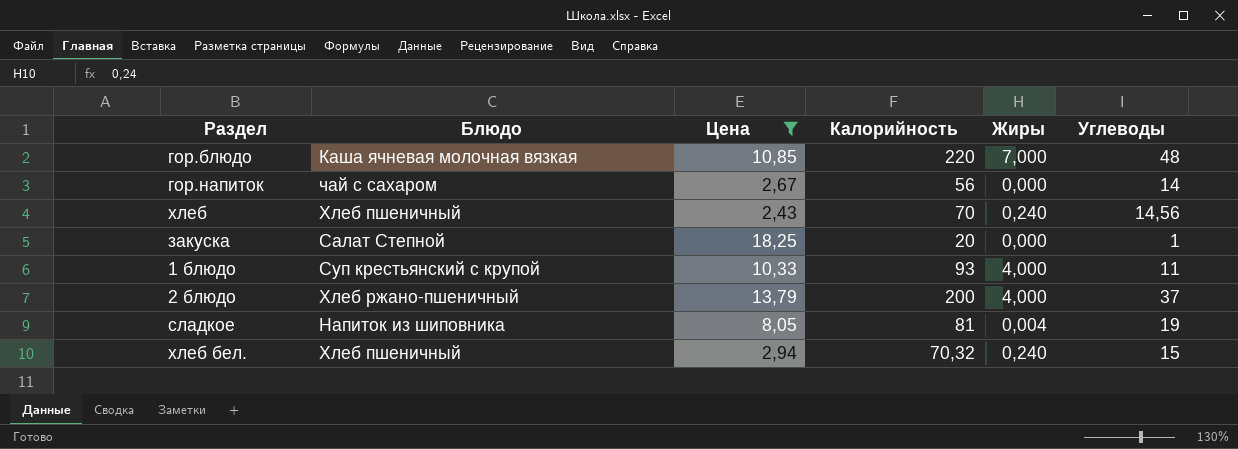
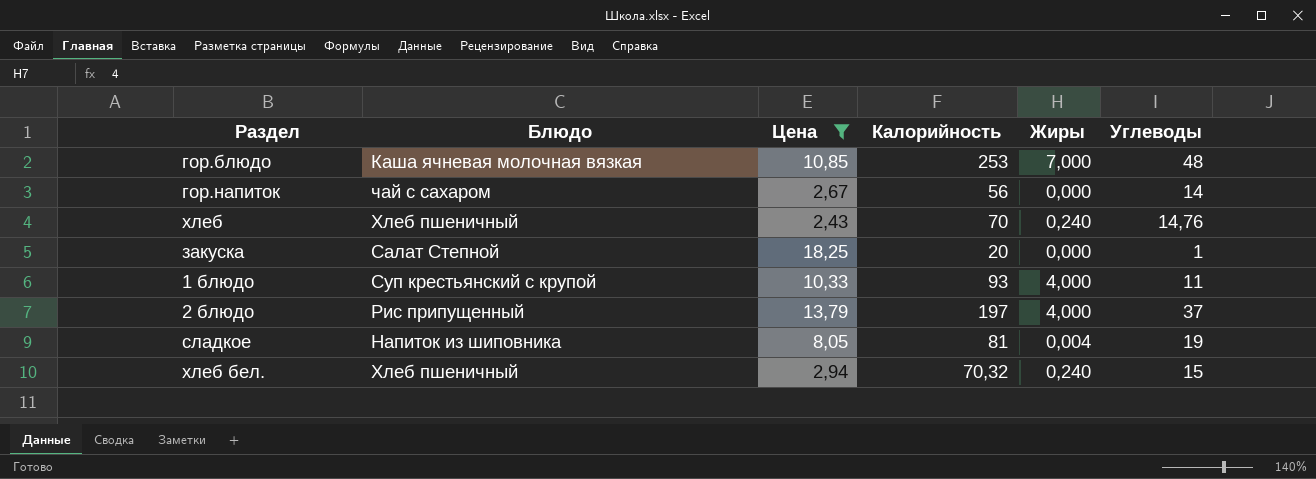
гор.блюдо | Калорийность: 220 -> 253
хлеб | Углеводы: 14,56 -> 14,76
2 блюдо | Блюдо: Хлеб ржано-пшеничный -> Рис припущенный
2 блюдо | Калорийность: 200 -> 197

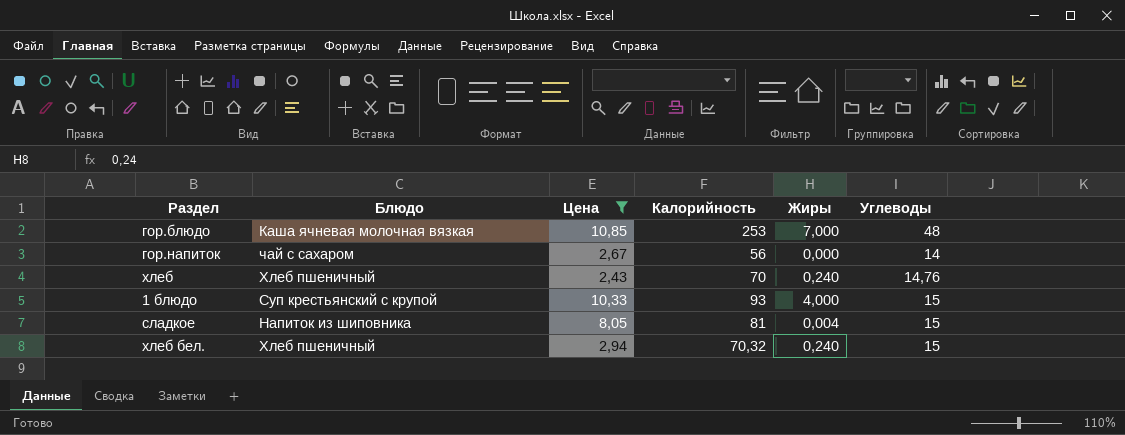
row закуска: Салат Степной | 18,25 | 20 | 0,000 | 1 -> none
row 2 блюдо: Рис припущенный | 13,79 | 197 | 4,000 | 37 -> none
1 блюдо | Углеводы: 11 -> 15
сладкое | Углеводы: 19 -> 15

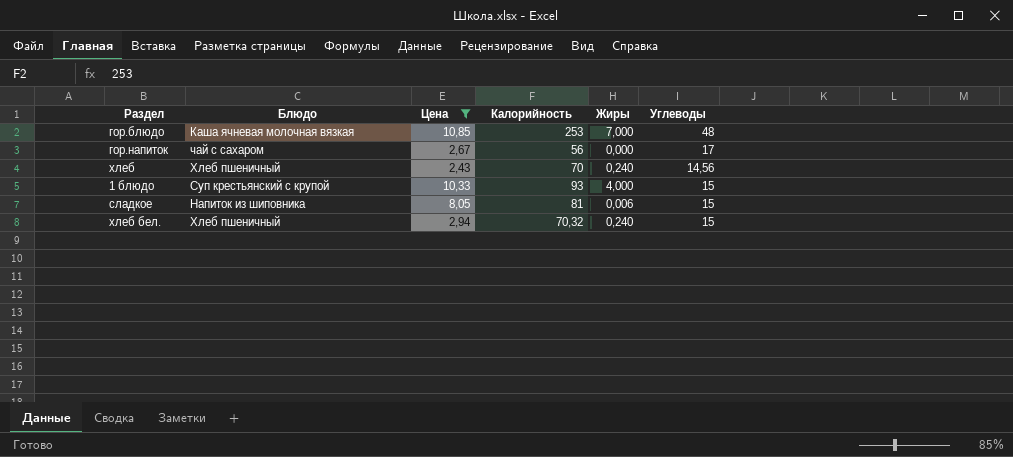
гор.напиток | Углеводы: 14 -> 17
хлеб | Углеводы: 14,76 -> 14,56
сладкое | Жиры: 0,004 -> 0,006

